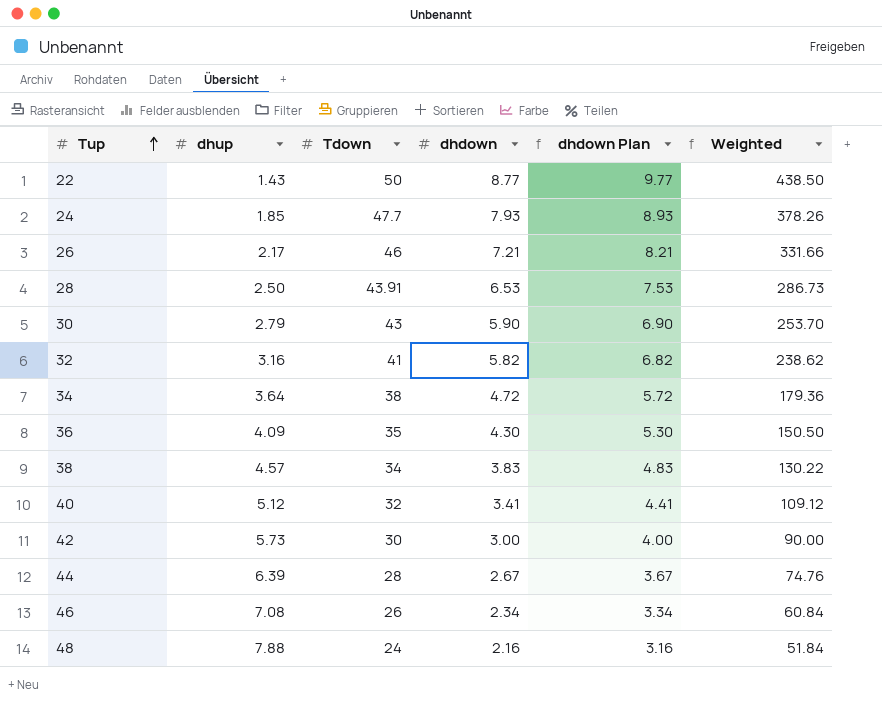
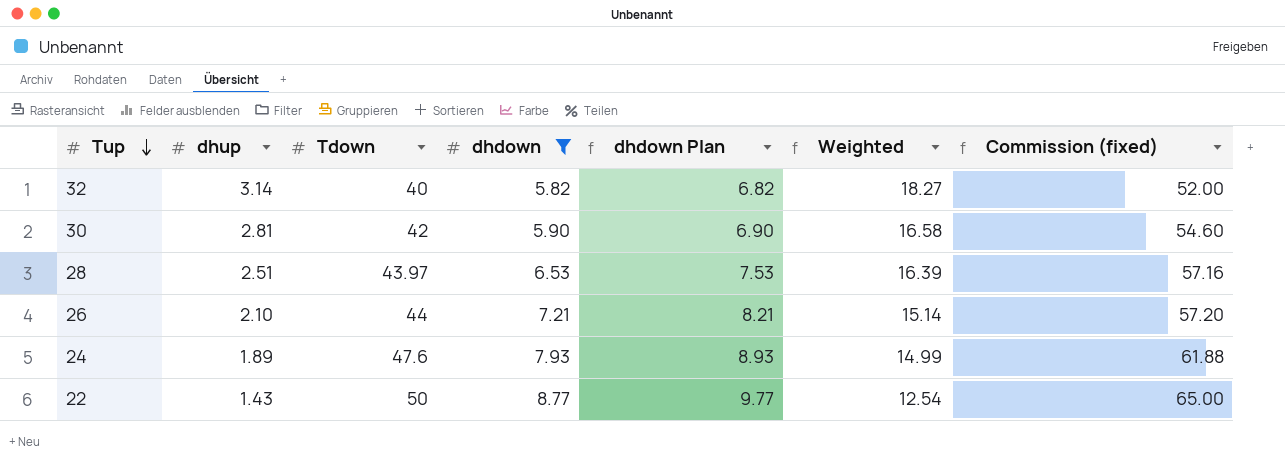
filter: none -> dhdown >= 5.82
row order: Tup ascending -> Tup descending
column Weighted | formula: [Tdown] * [dhdown] -> [dhup] * [dhdown]
column Commission (fixed) | formula: none -> [Tdown] * 1.3
32 | dhup: 3.16 -> 3.14
32 | Tdown: 41 -> 40
30 | dhup: 2.79 -> 2.81
30 | Tdown: 43 -> 42
28 | dhup: 2.50 -> 2.51
28 | Tdown: 43.91 -> 43.97
26 | dhup: 2.17 -> 2.10
26 | Tdown: 46 -> 44
24 | dhup: 1.85 -> 1.89
24 | Tdown: 47.7 -> 47.6

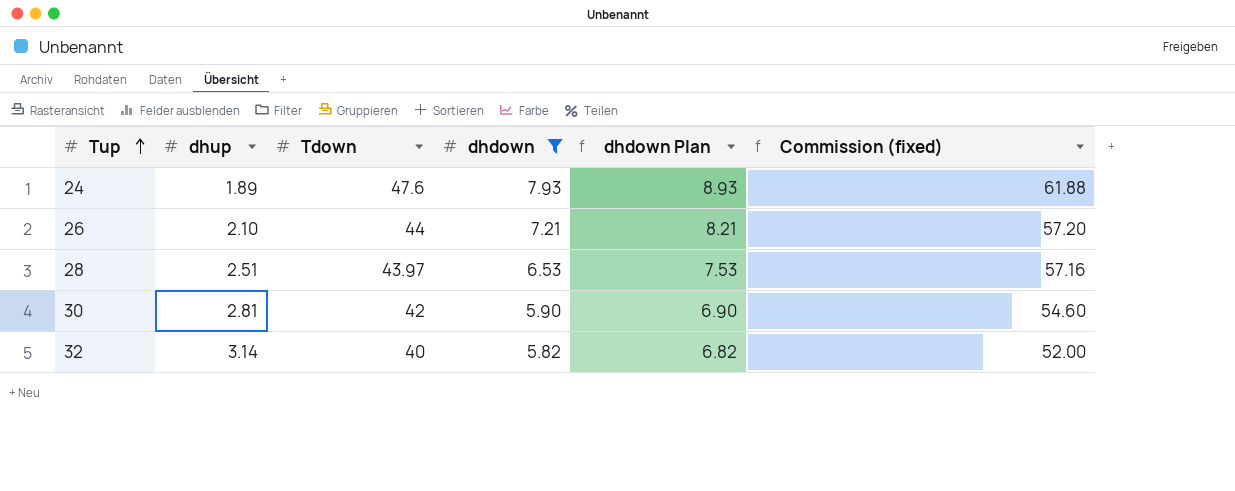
row order: Tup descending -> Tup ascending
column Weighted | formula: [dhup] * [dhdown] -> none
row 22: 1.43 | 50 | 8.77 | 9.77 | 12.54 | 65.00 -> none

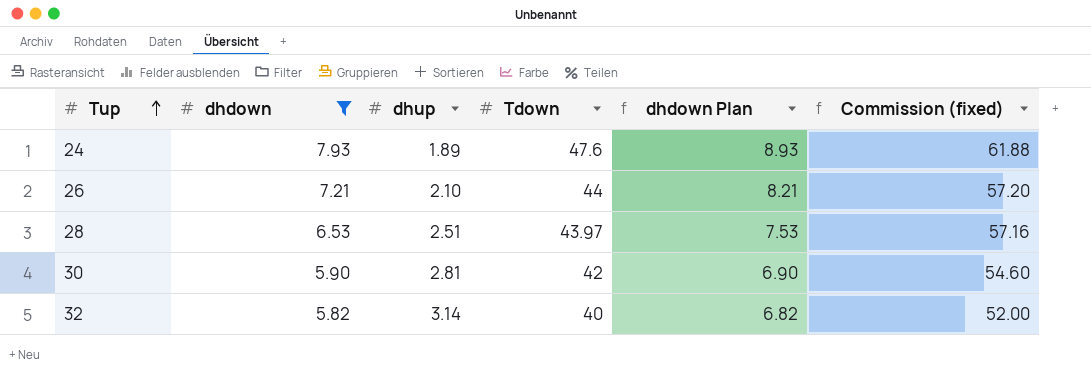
column dhdown | position: 4 -> 2

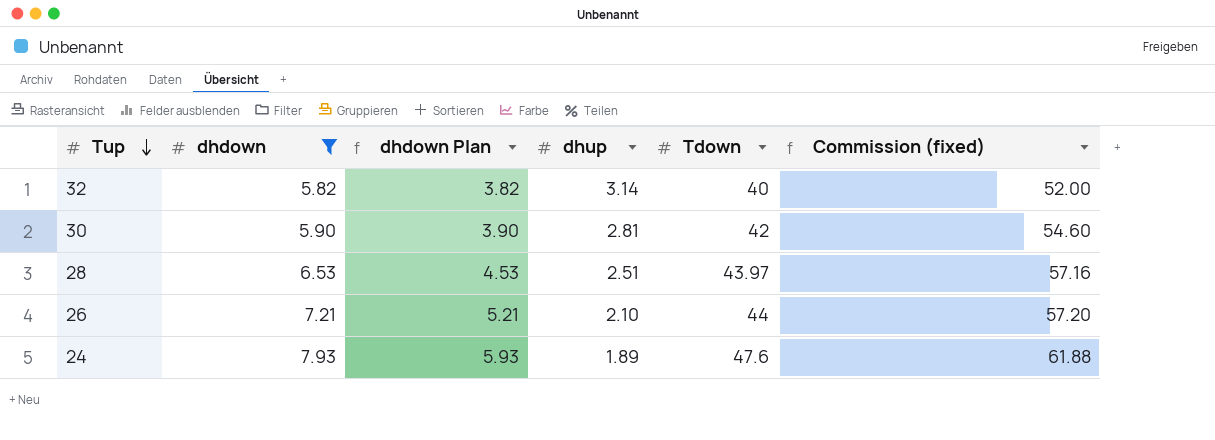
row order: Tup ascending -> Tup descending
column dhdown Plan | formula: [dhdown] + 1 -> [dhdown] - 2
column dhdown Plan | position: 5 -> 3

